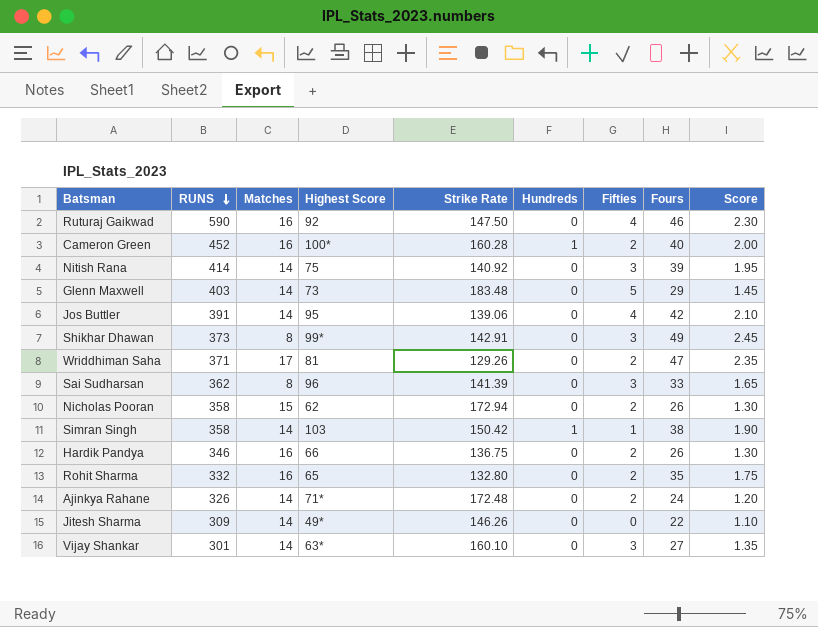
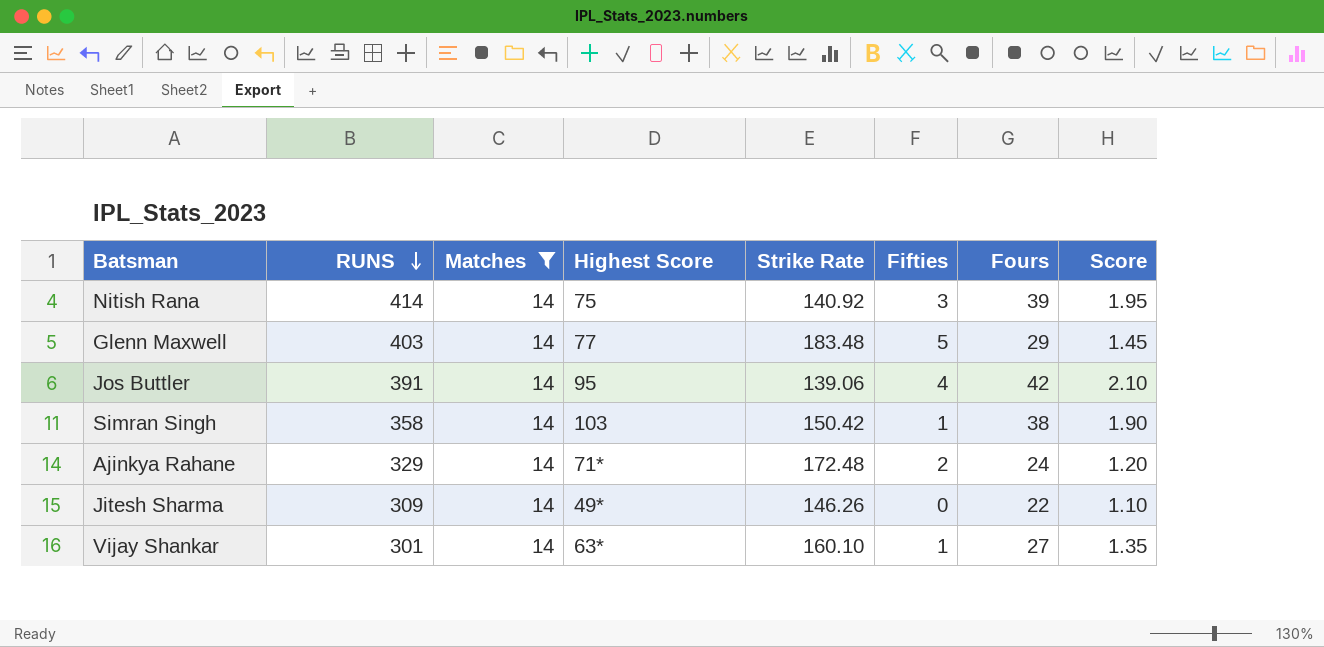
filter: none -> Matches = 14
column Hundreds | position: 6 -> none
Glenn Maxwell | Highest Score: 73 -> 77
Ajinkya Rahane | RUNS: 326 -> 329
Vijay Shankar | Fifties: 3 -> 1

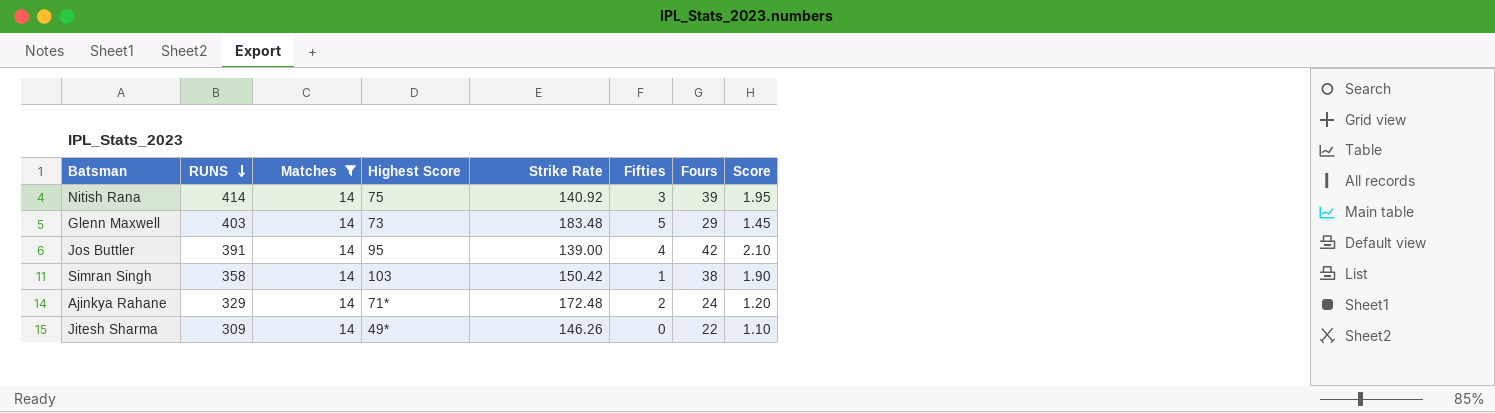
row Vijay Shankar: 301 | 14 | 63* | 160.10 | 1 | 27 | 1.35 -> none
Glenn Maxwell | Highest Score: 77 -> 73
Jos Buttler | Strike Rate: 139.06 -> 139.00

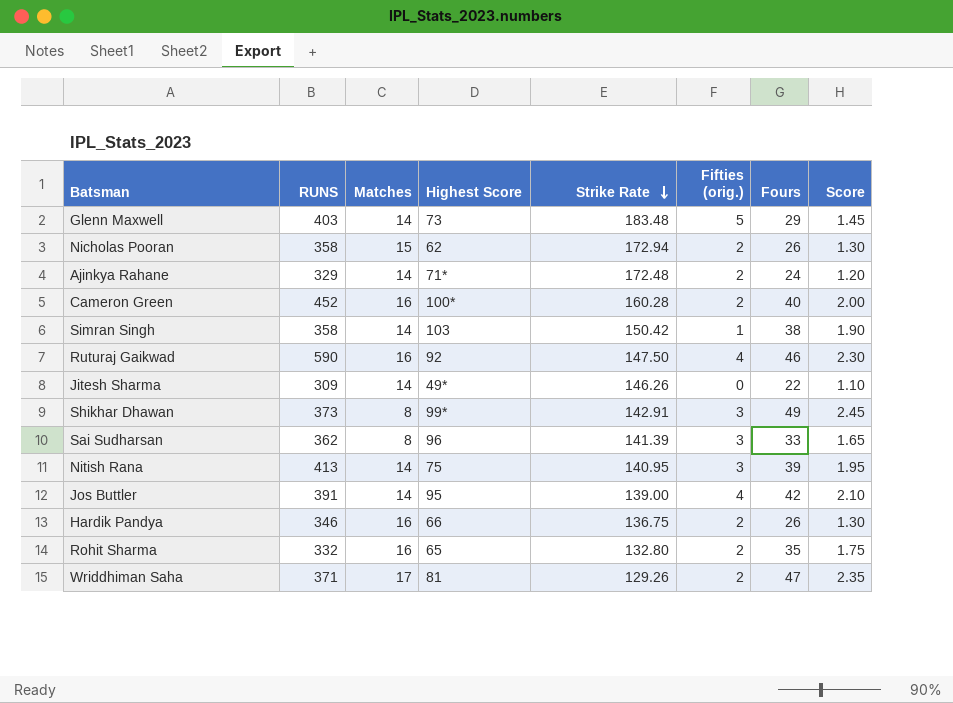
filter: Matches = 14 -> none
row order: RUNS descending -> Strike Rate descending
column name: Fifties -> Fifties (orig.)
Nitish Rana | RUNS: 414 -> 413
Nitish Rana | Strike Rate: 140.92 -> 140.95

